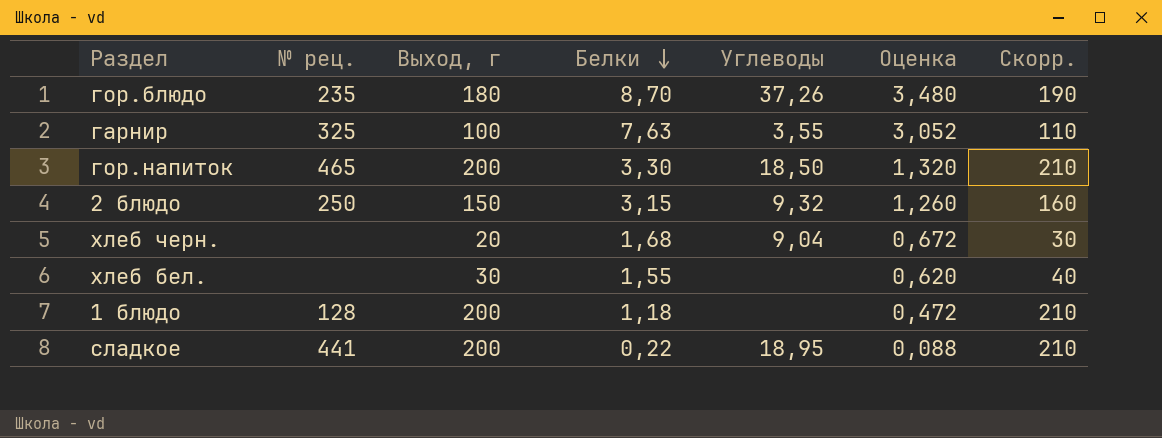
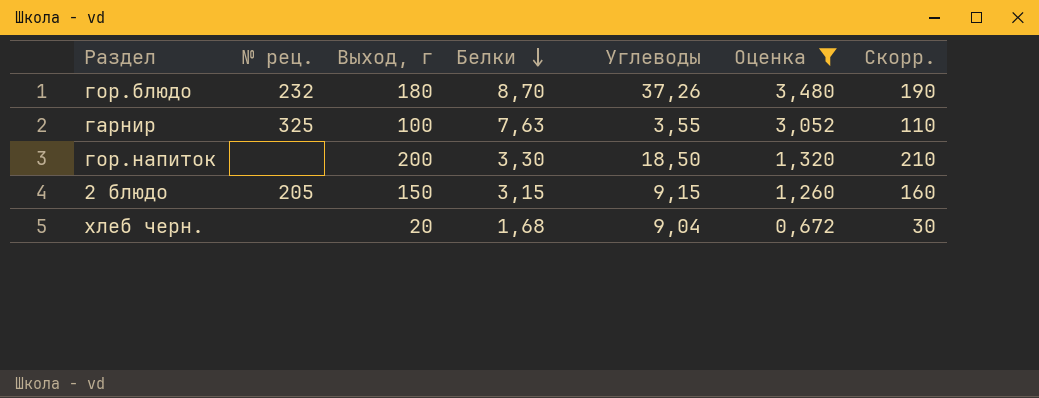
filter: none -> Оценка >= 0,672
гор.блюдо | № рец.: 235 -> 232
гор.напиток | № рец.: 465 -> none
2 блюдо | № рец.: 250 -> 205
2 блюдо | Углеводы: 9,32 -> 9,15

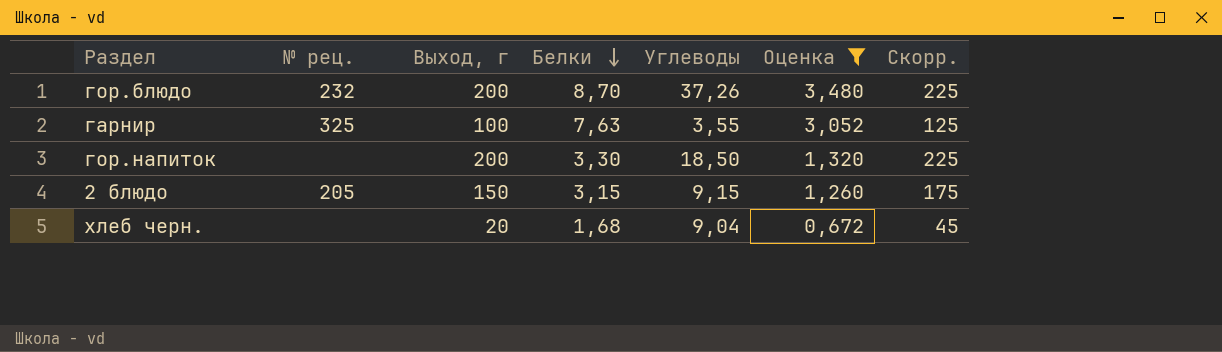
column Скорр. | formula: [Выход, г] + 10 -> [Выход, г] + 25
гор.блюдо | Выход, г: 180 -> 200

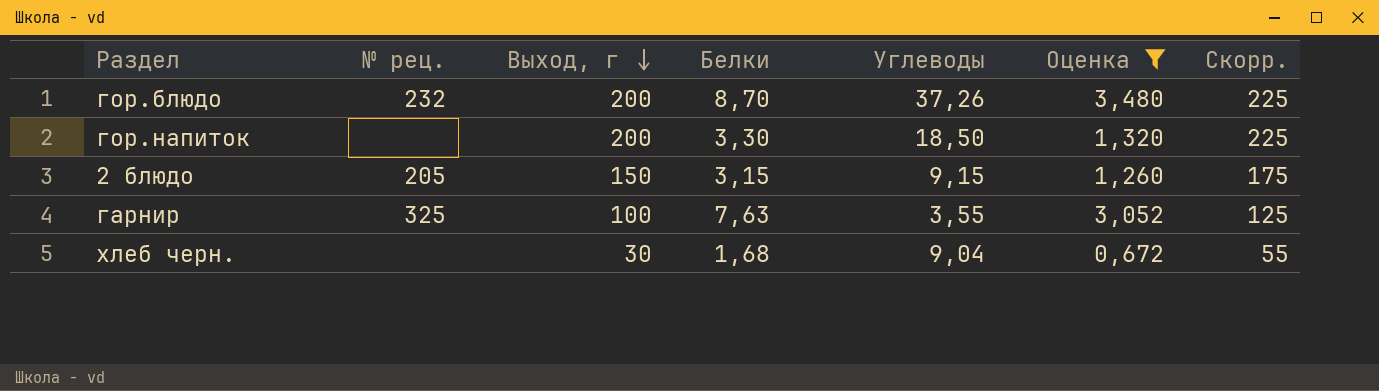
row order: Белки descending -> Выход, г descending
хлеб черн. | Выход, г: 20 -> 30
хлеб черн. | Скорр.: 45 -> 55

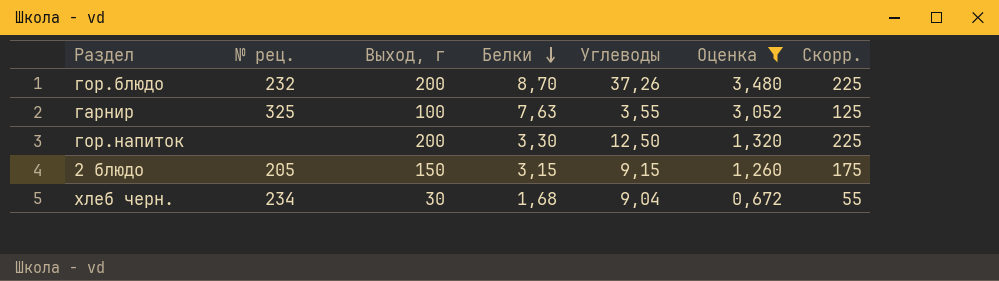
row order: Выход, г descending -> Белки descending
гор.напиток | Углеводы: 18,50 -> 12,50
хлеб черн. | № рец.: none -> 234

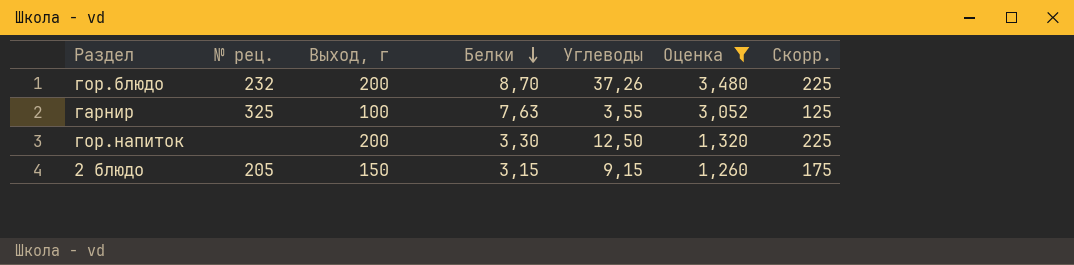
row хлеб черн.: 234 | 30 | 1,68 | 9,04 | 0,672 | 55 -> none

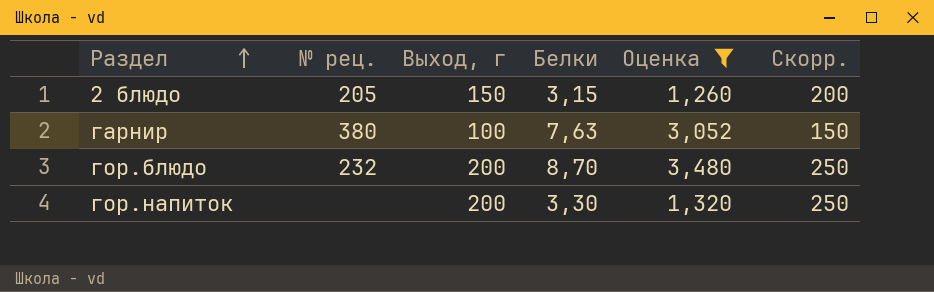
row order: Белки descending -> Раздел ascending
column Углеводы | position: 5 -> none
column Скорр. | formula: [Выход, г] + 25 -> [Выход, г] + 50
гарнир | № рец.: 325 -> 380

